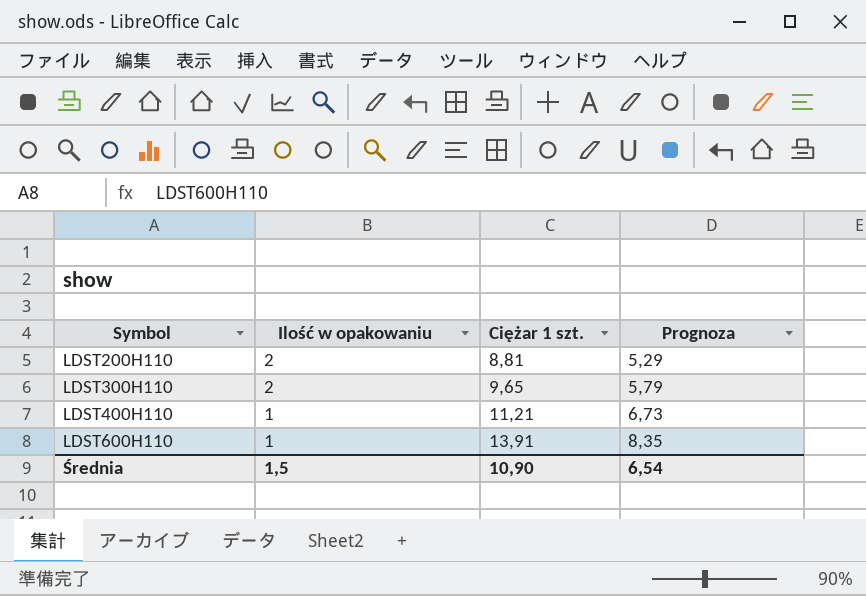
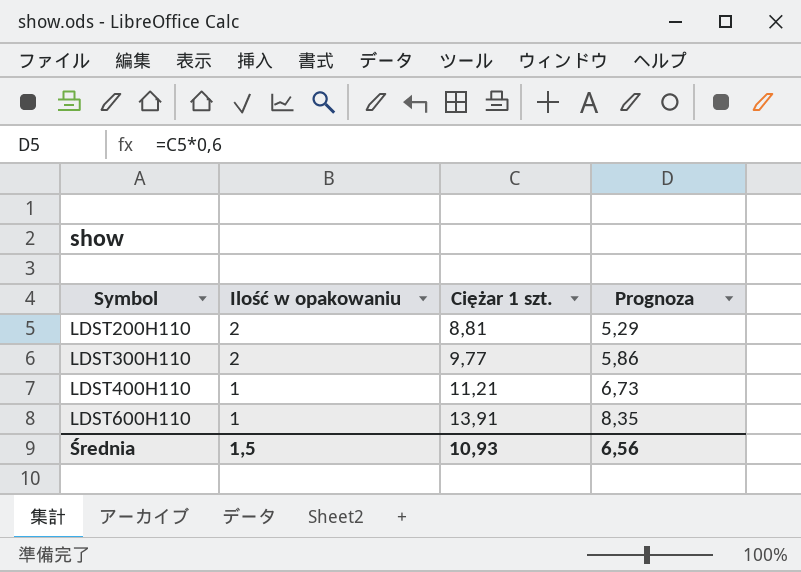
LDST300H110 | Ciężar 1 szt.: 9,65 -> 9,77
LDST300H110 | Prognoza: 5,79 -> 5,86
Średnia | Ciężar 1 szt.: 10,90 -> 10,93
Średnia | Prognoza: 6,54 -> 6,56

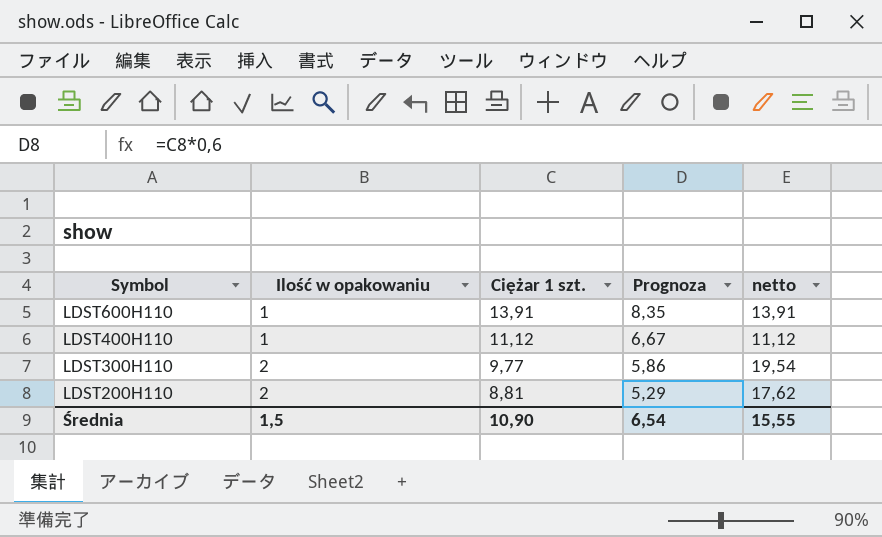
row order: Symbol ascending -> Symbol descending
column netto | formula: none -> [Ilość w opakowaniu] * [Ciężar 1 szt.]
LDST400H110 | Ciężar 1 szt.: 11,21 -> 11,12
LDST400H110 | Prognoza: 6,73 -> 6,67
Średnia | Ciężar 1 szt.: 10,93 -> 10,90
Średnia | Prognoza: 6,56 -> 6,54

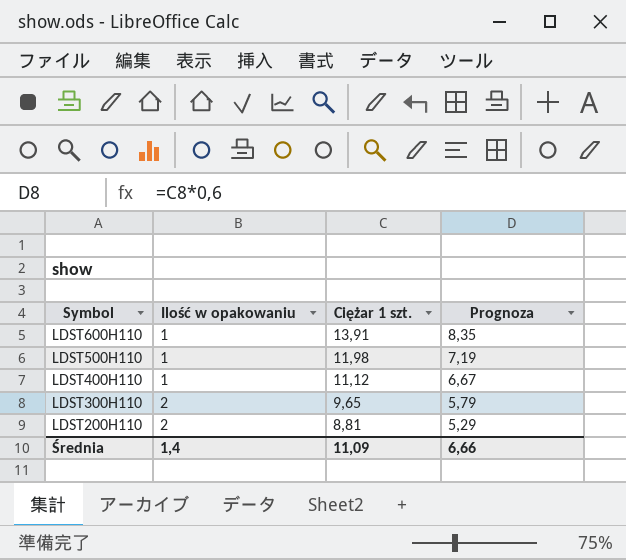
column netto | formula: [Ilość w opakowaniu] * [Ciężar 1 szt.] -> none
row LDST500H110: none -> 1 | 11,98 | 7,19
LDST300H110 | Ciężar 1 szt.: 9,77 -> 9,65
LDST300H110 | Prognoza: 5,86 -> 5,79
Średnia | Ilość w opakowaniu: 1,5 -> 1,4
Średnia | Ciężar 1 szt.: 10,90 -> 11,09
Średnia | Prognoza: 6,54 -> 6,66

